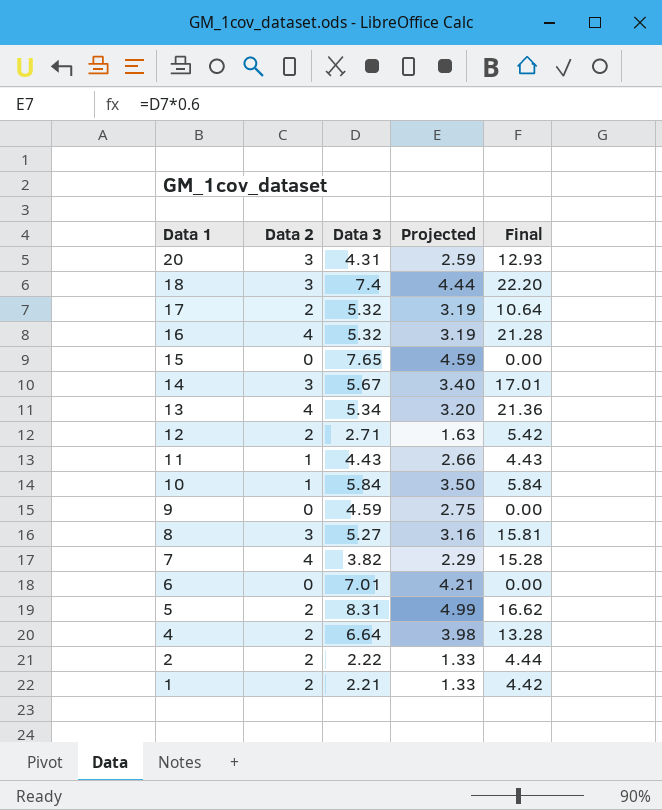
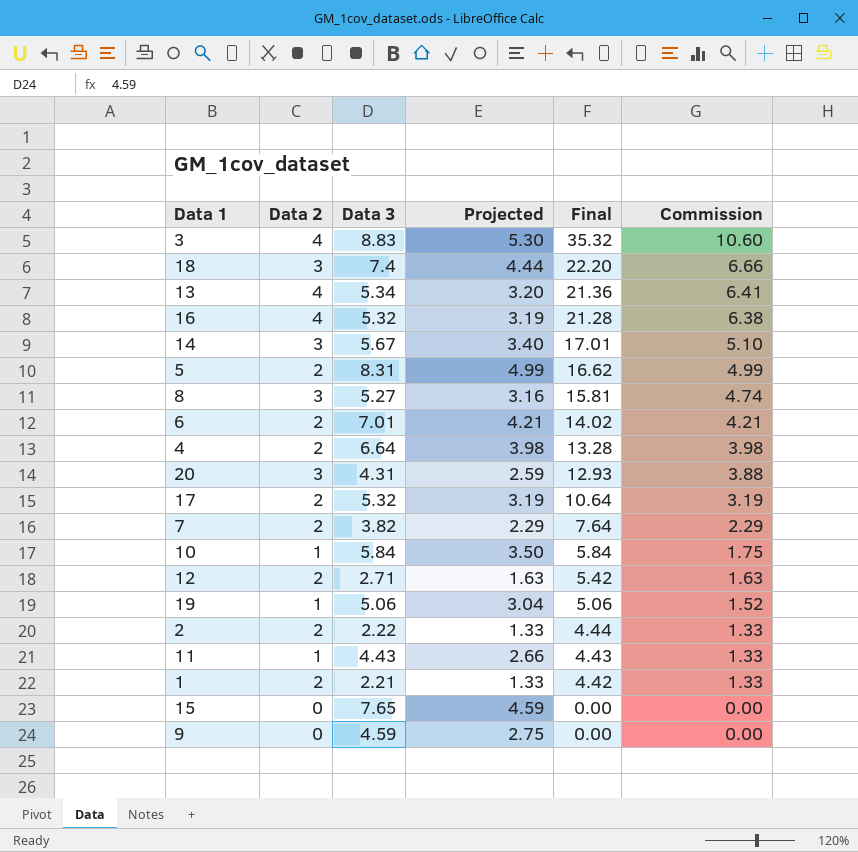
row order: Data 1 descending -> Final descending
column Commission | formula: none -> [Final] * 0.3
row 3: none -> 4 | 8.83 | 5.30 | 35.32 | 10.60
6 | Data 2: 0 -> 2
6 | Final: 0.00 -> 14.02
7 | Data 2: 4 -> 2
7 | Final: 15.28 -> 7.64
row 19: none -> 1 | 5.06 | 3.04 | 5.06 | 1.52

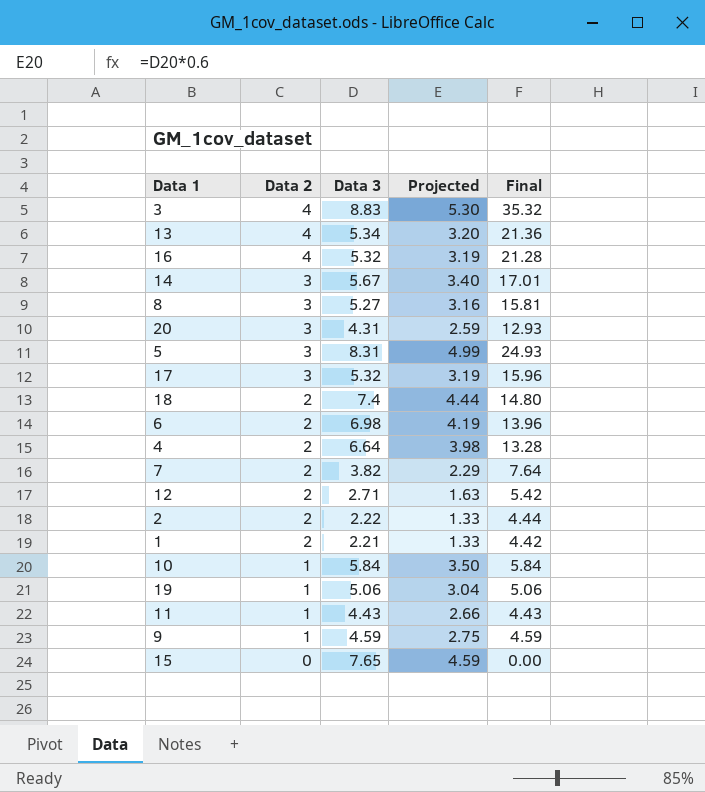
row order: Final descending -> Data 2 descending
column Commission | formula: [Final] * 0.3 -> none
5 | Data 2: 2 -> 3
5 | Final: 16.62 -> 24.93
17 | Data 2: 2 -> 3
17 | Final: 10.64 -> 15.96
18 | Data 2: 3 -> 2
18 | Final: 22.20 -> 14.80
6 | Data 3: 7.01 -> 6.98
6 | Projected: 4.21 -> 4.19
6 | Final: 14.02 -> 13.96
9 | Data 2: 0 -> 1
9 | Final: 0.00 -> 4.59

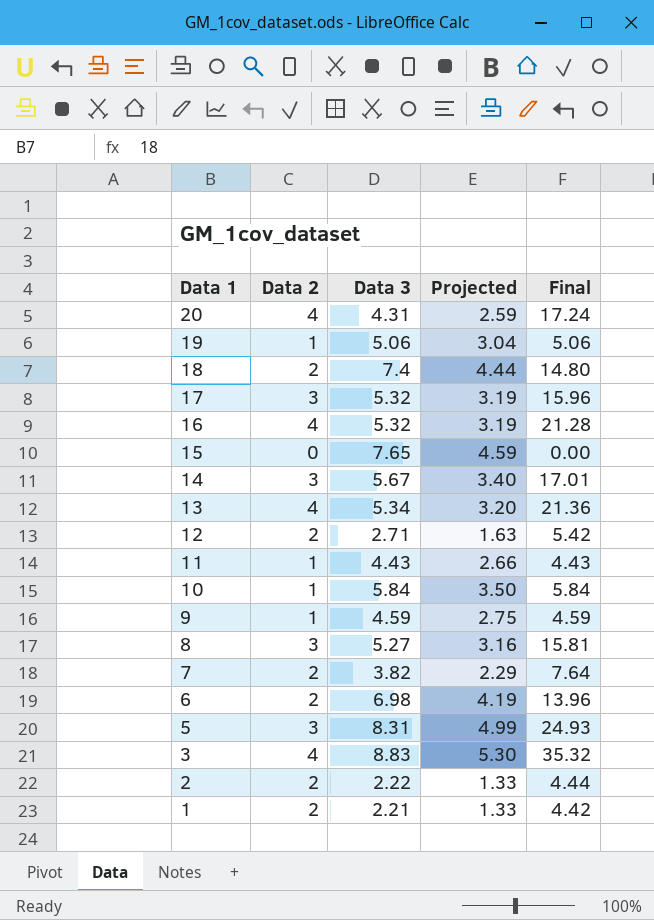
row order: Data 2 descending -> Data 1 descending
row 4: 2 | 6.64 | 3.98 | 13.28 -> none
20 | Data 2: 3 -> 4
20 | Final: 12.93 -> 17.24

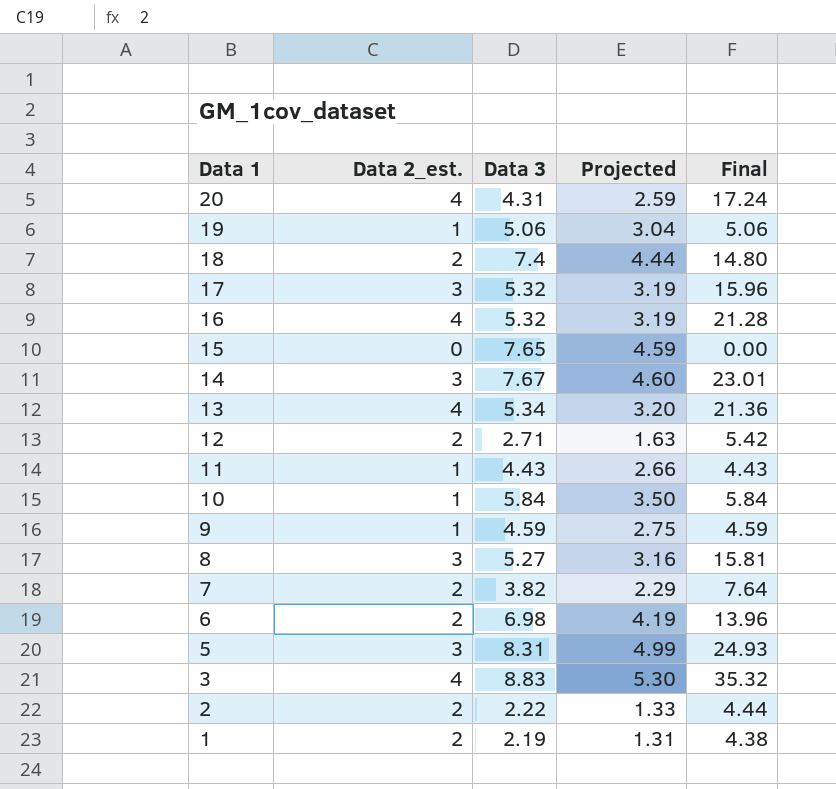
column name: Data 2 -> Data 2_est.
14 | Data 3: 5.67 -> 7.67
14 | Projected: 3.40 -> 4.60
14 | Final: 17.01 -> 23.01
1 | Data 3: 2.21 -> 2.19
1 | Projected: 1.33 -> 1.31
1 | Final: 4.42 -> 4.38

